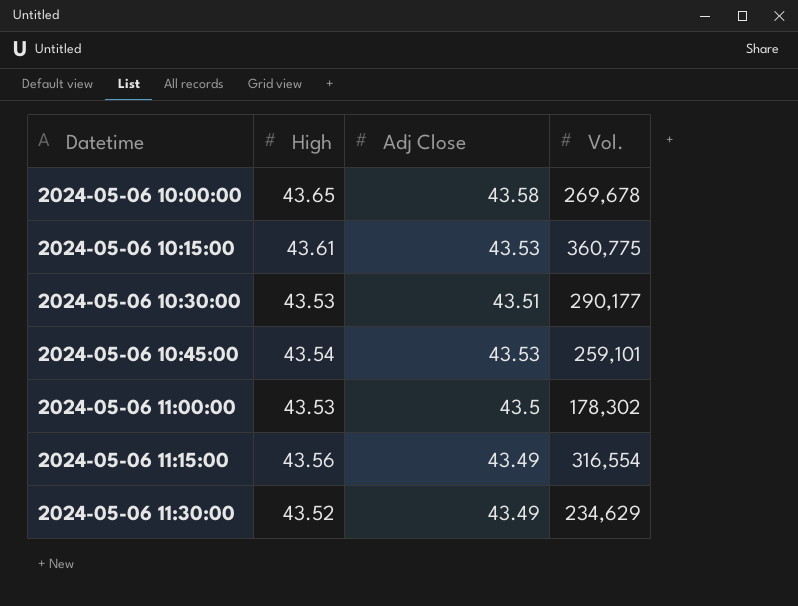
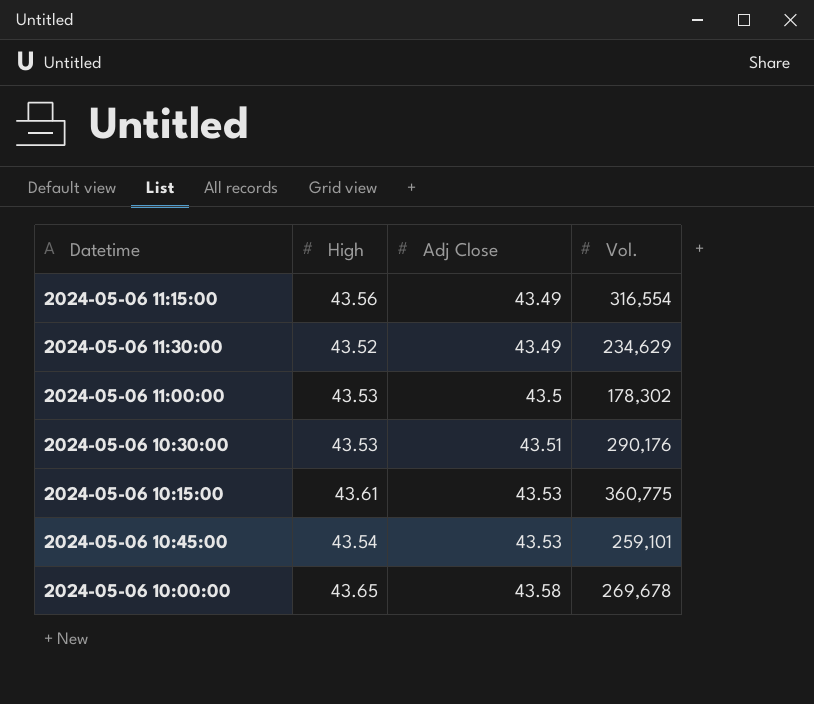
row order: Datetime ascending -> Adj Close ascending
2024-05-06 10:30:00 | Vol.: 290,177 -> 290,176

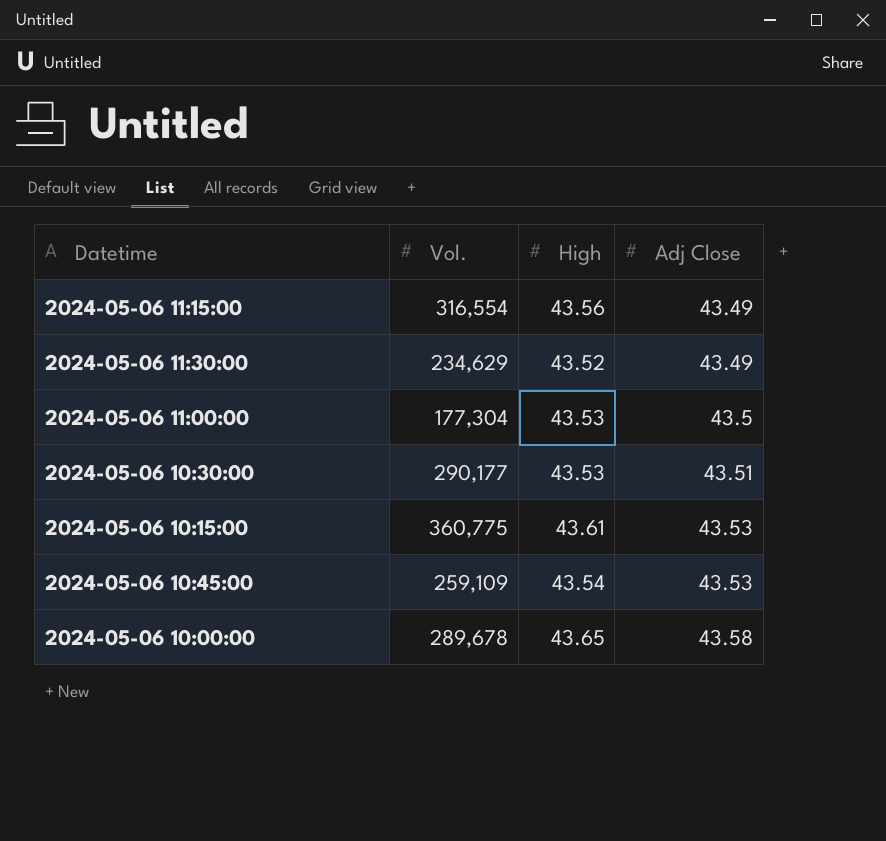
column Vol. | position: 4 -> 2
2024-05-06 11:00:00 | Vol.: 178,302 -> 177,304
2024-05-06 10:30:00 | Vol.: 290,176 -> 290,177
2024-05-06 10:45:00 | Vol.: 259,101 -> 259,109
2024-05-06 10:00:00 | Vol.: 269,678 -> 289,678

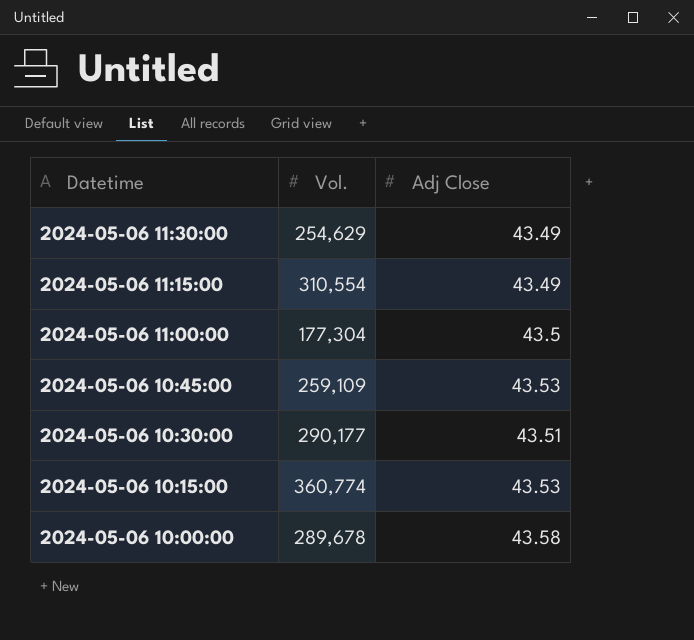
row order: Adj Close ascending -> Datetime descending
column High | position: 3 -> none
2024-05-06 11:30:00 | Vol.: 234,629 -> 254,629
2024-05-06 11:15:00 | Vol.: 316,554 -> 310,554
2024-05-06 10:15:00 | Vol.: 360,775 -> 360,774

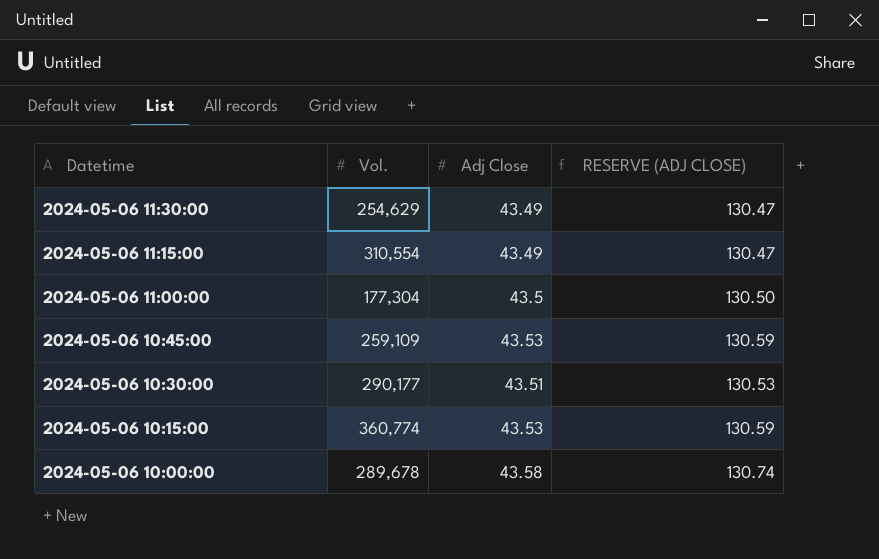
column RESERVE (ADJ CLOSE) | formula: none -> [Adj Close] * 3

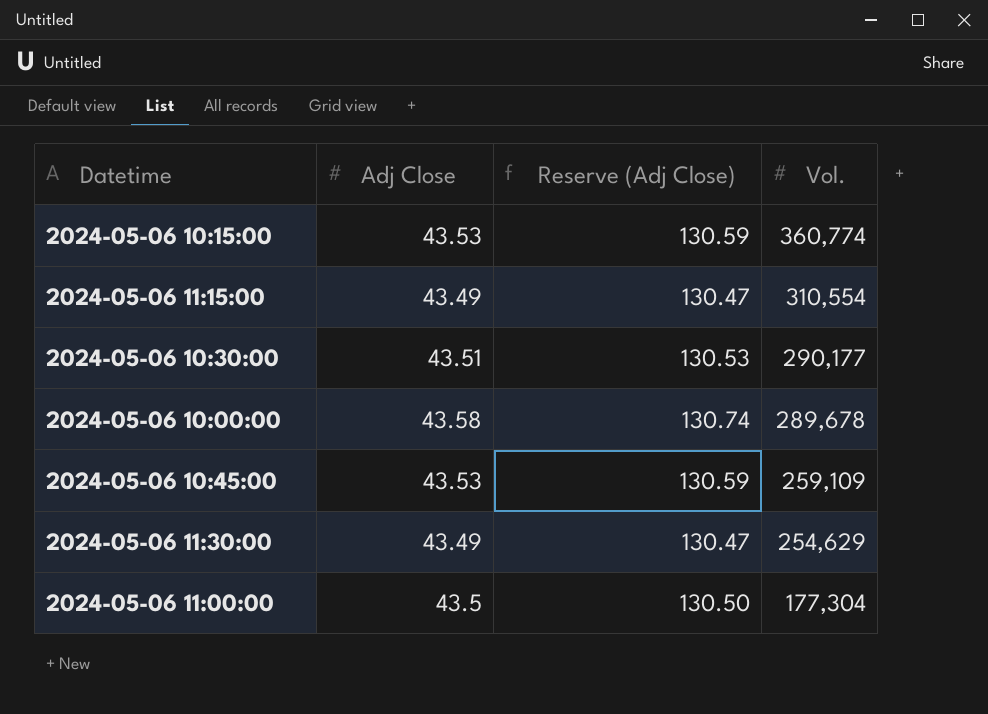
row order: Datetime descending -> Vol. descending
column name: RESERVE (ADJ CLOSE) -> Reserve (Adj Close)
column Vol. | position: 2 -> 4

